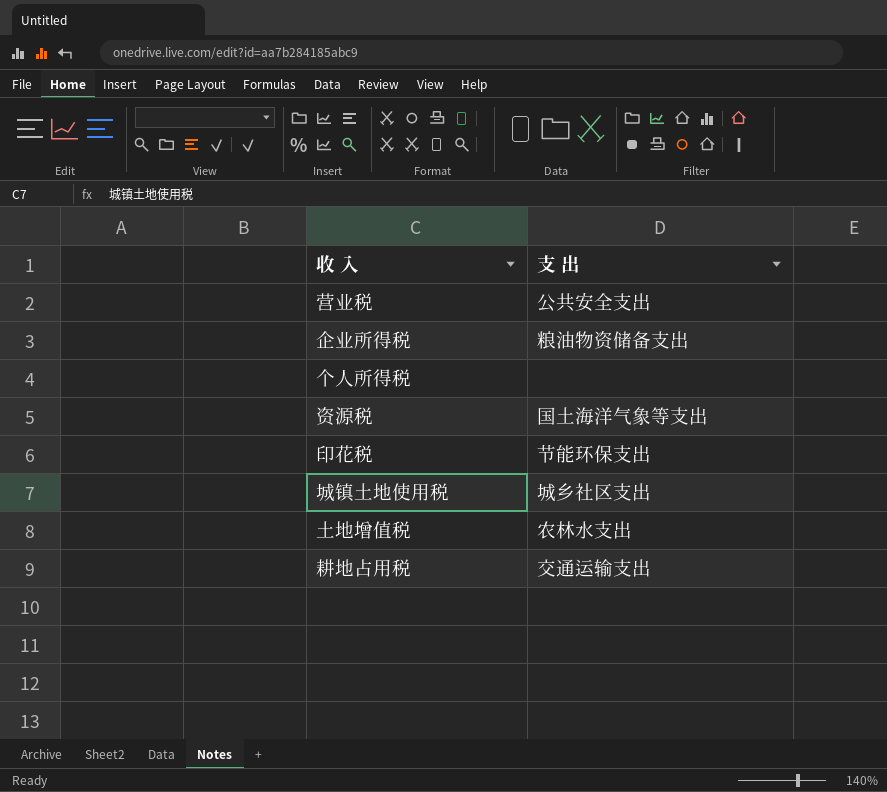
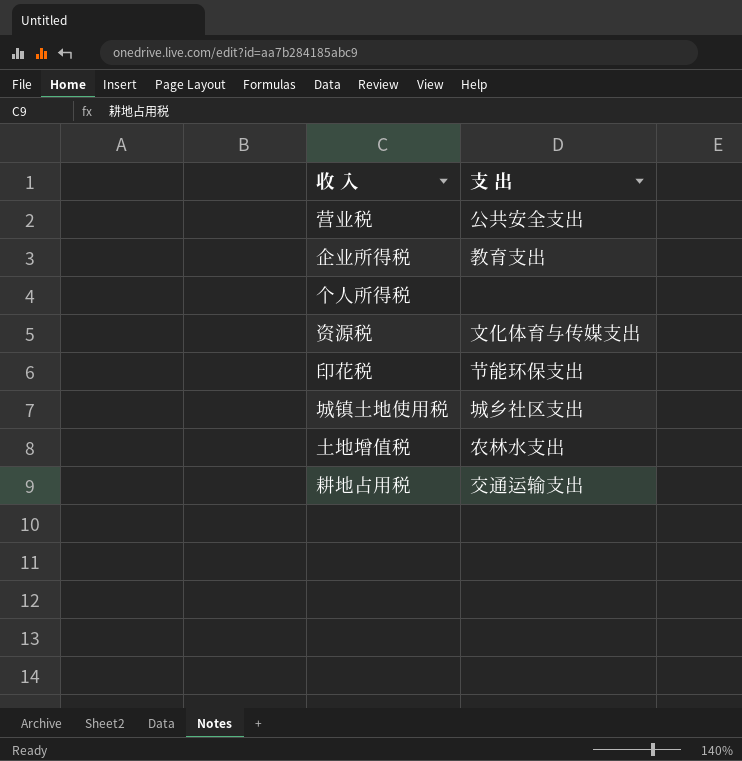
企业所得税 | 支 出: 粮油物资储备支出 -> 教育支出
资源税 | 支 出: 国土海洋气象等支出 -> 文化体育与传媒支出

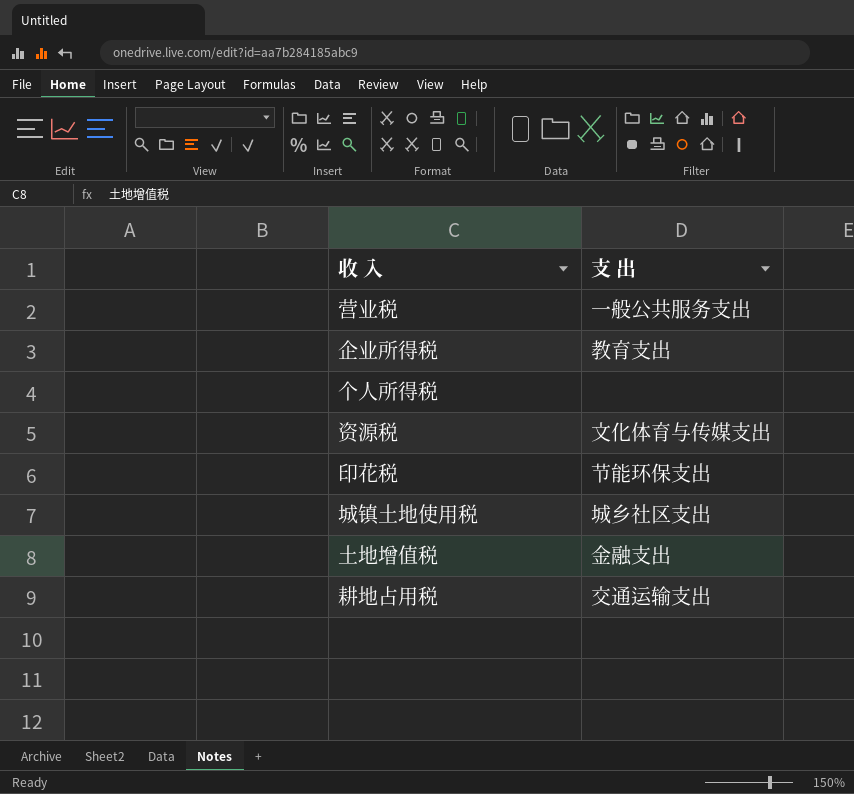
营业税 | 支 出: 公共安全支出 -> 一般公共服务支出
土地增值税 | 支 出: 农林水支出 -> 金融支出

